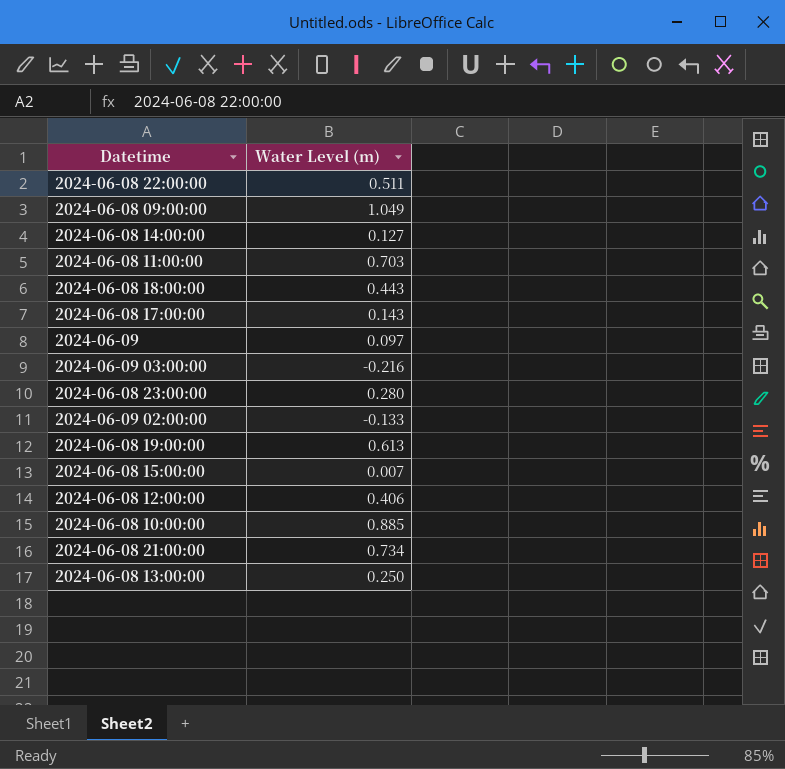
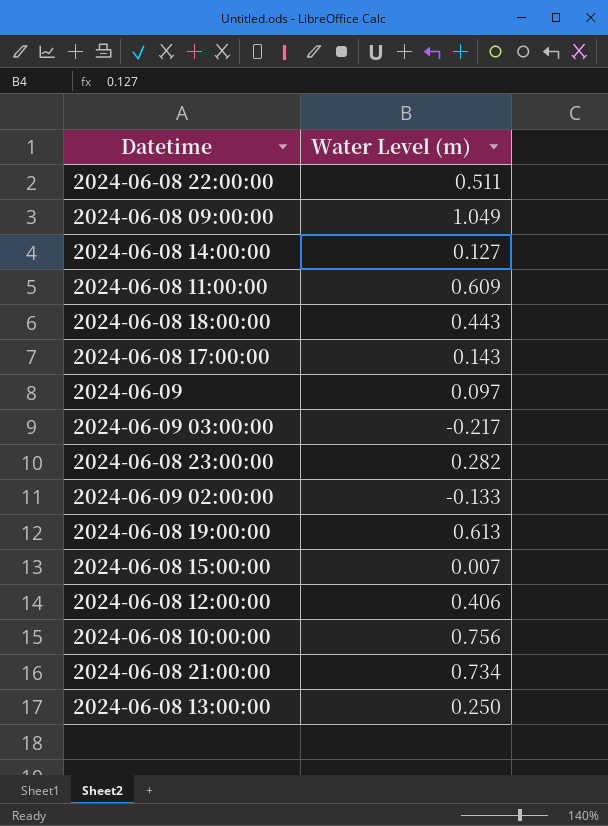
2024-06-08 11:00:00 | Water Level (m): 0.703 -> 0.609
2024-06-09 03:00:00 | Water Level (m): -0.216 -> -0.217
2024-06-08 23:00:00 | Water Level (m): 0.280 -> 0.282
2024-06-08 10:00:00 | Water Level (m): 0.885 -> 0.756

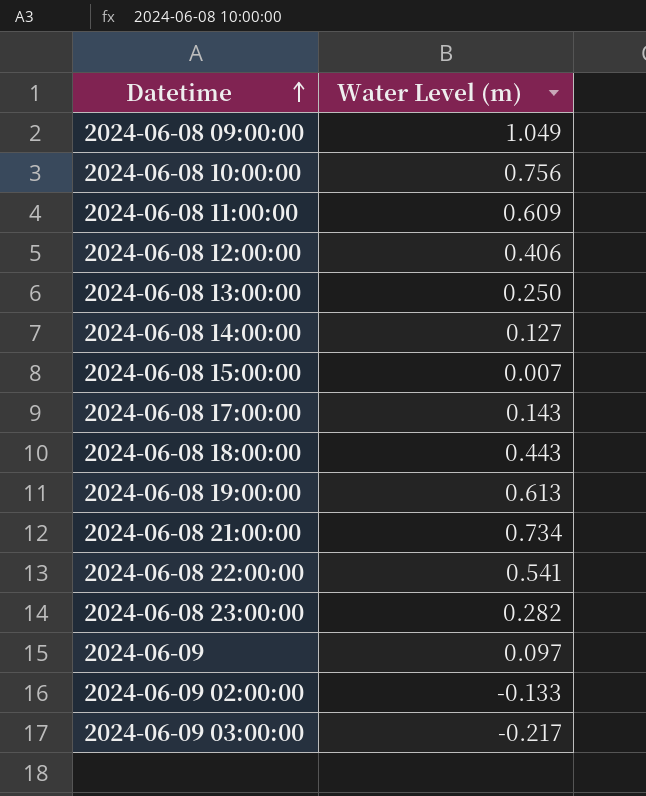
row order: none -> Datetime ascending
2024-06-08 22:00:00 | Water Level (m): 0.511 -> 0.541

